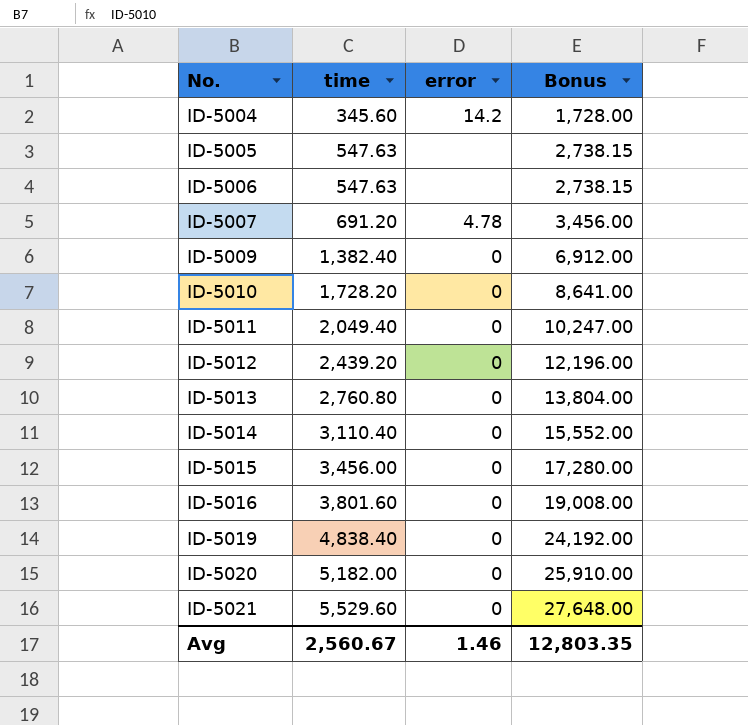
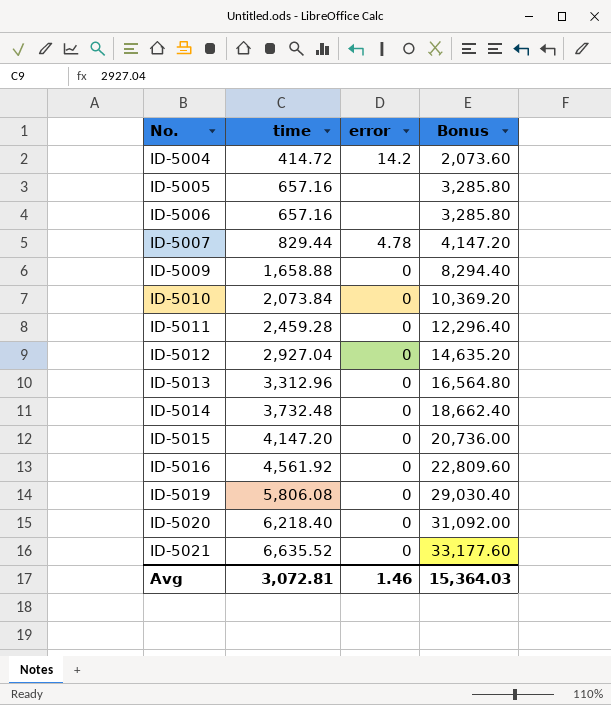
ID-5004 | time: 345.60 -> 414.72
ID-5004 | Bonus: 1,728.00 -> 2,073.60
ID-5005 | time: 547.63 -> 657.16
ID-5005 | Bonus: 2,738.15 -> 3,285.80
ID-5006 | time: 547.63 -> 657.16
ID-5006 | Bonus: 2,738.15 -> 3,285.80
ID-5007 | time: 691.20 -> 829.44
ID-5007 | Bonus: 3,456.00 -> 4,147.20
ID-5009 | time: 1,382.40 -> 1,658.88
ID-5009 | Bonus: 6,912.00 -> 8,294.40
ID-5010 | time: 1,728.20 -> 2,073.84
ID-5010 | Bonus: 8,641.00 -> 10,369.20
ID-5011 | time: 2,049.40 -> 2,459.28
ID-5011 | Bonus: 10,247.00 -> 12,296.40
ID-5012 | time: 2,439.20 -> 2,927.04
ID-5012 | Bonus: 12,196.00 -> 14,635.20
ID-5013 | time: 2,760.80 -> 3,312.96
ID-5013 | Bonus: 13,804.00 -> 16,564.80
ID-5014 | time: 3,110.40 -> 3,732.48
ID-5014 | Bonus: 15,552.00 -> 18,662.40
ID-5015 | time: 3,456.00 -> 4,147.20
ID-5015 | Bonus: 17,280.00 -> 20,736.00
ID-5016 | time: 3,801.60 -> 4,561.92
ID-5016 | Bonus: 19,008.00 -> 22,809.60
ID-5019 | time: 4,838.40 -> 5,806.08
ID-5019 | Bonus: 24,192.00 -> 29,030.40
ID-5020 | time: 5,182.00 -> 6,218.40
ID-5020 | Bonus: 25,910.00 -> 31,092.00
ID-5021 | time: 5,529.60 -> 6,635.52
ID-5021 | Bonus: 27,648.00 -> 33,177.60
Avg | time: 2,560.67 -> 3,072.81
Avg | Bonus: 12,803.35 -> 15,364.03

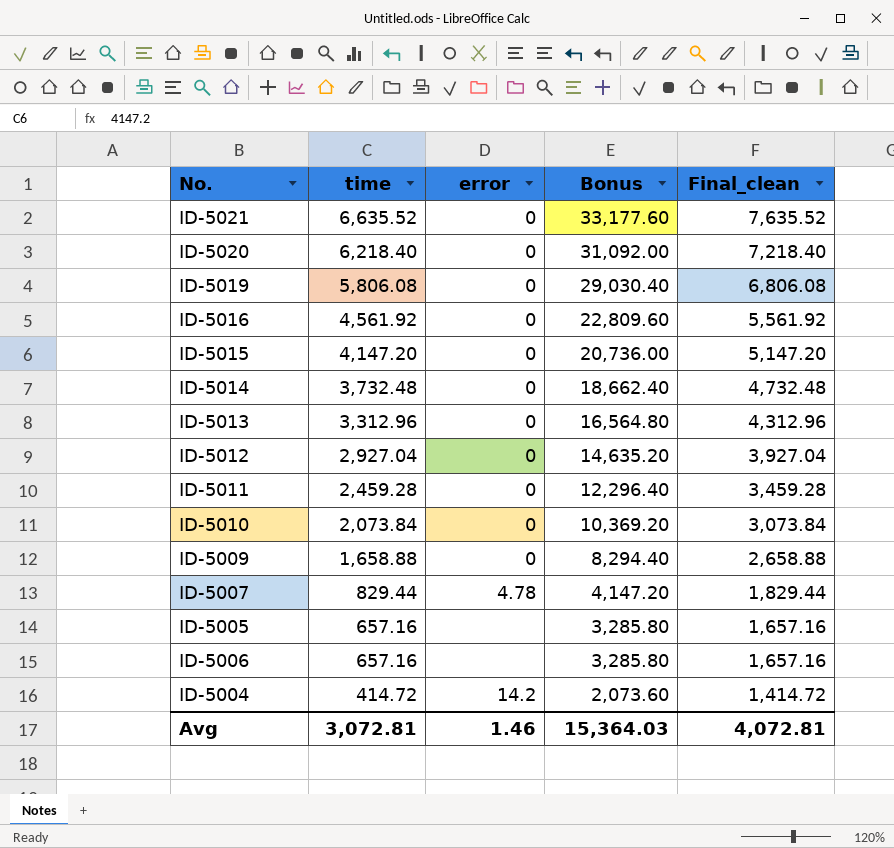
row order: No. ascending -> time descending
column Final_clean | formula: none -> [time] + 1000

